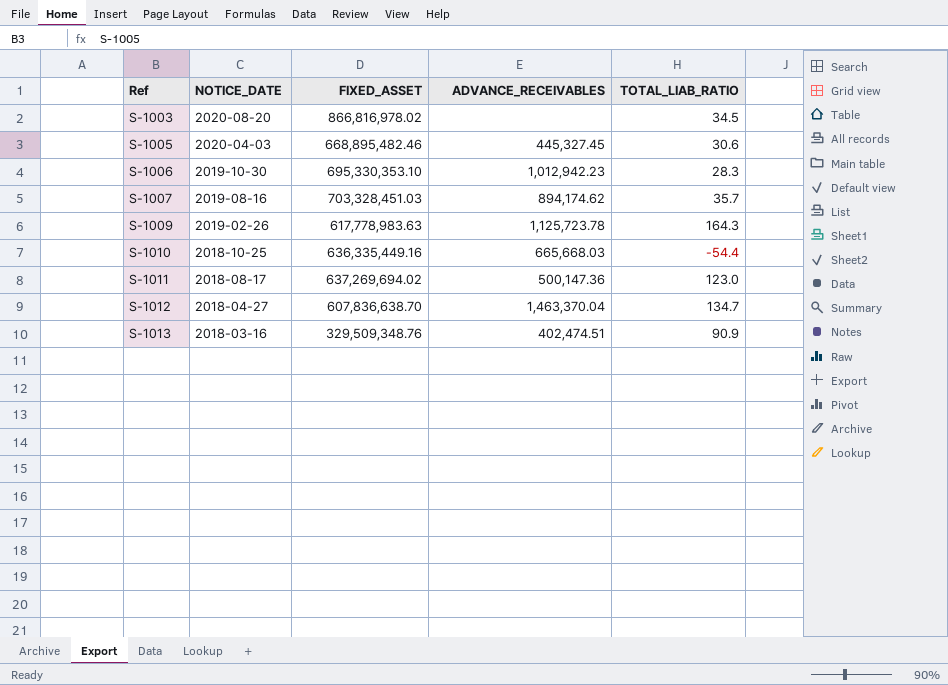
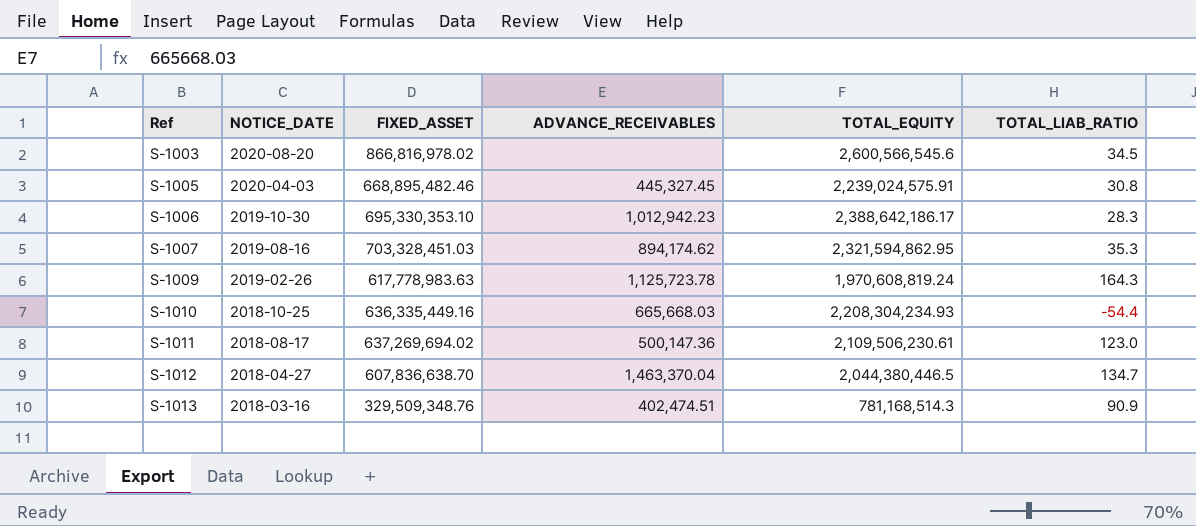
column TOTAL_EQUITY | position: none -> 5
S-1005 | TOTAL_LIAB_RATIO: 30.6 -> 30.8
S-1007 | TOTAL_LIAB_RATIO: 35.7 -> 35.3

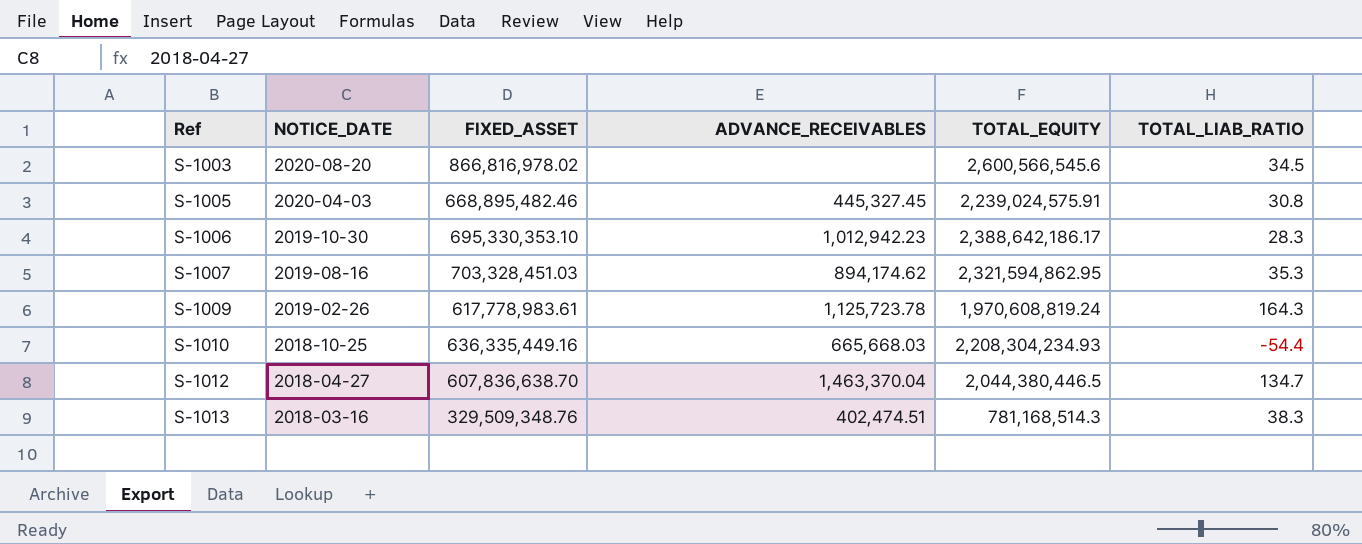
row S-1011: 2018-08-17 | 637,269,694.02 | 500,147.36 | 2,109,506,230.61 | 123.0 -> none
S-1009 | FIXED_ASSET: 617,778,983.63 -> 617,778,983.61
S-1013 | TOTAL_LIAB_RATIO: 90.9 -> 38.3

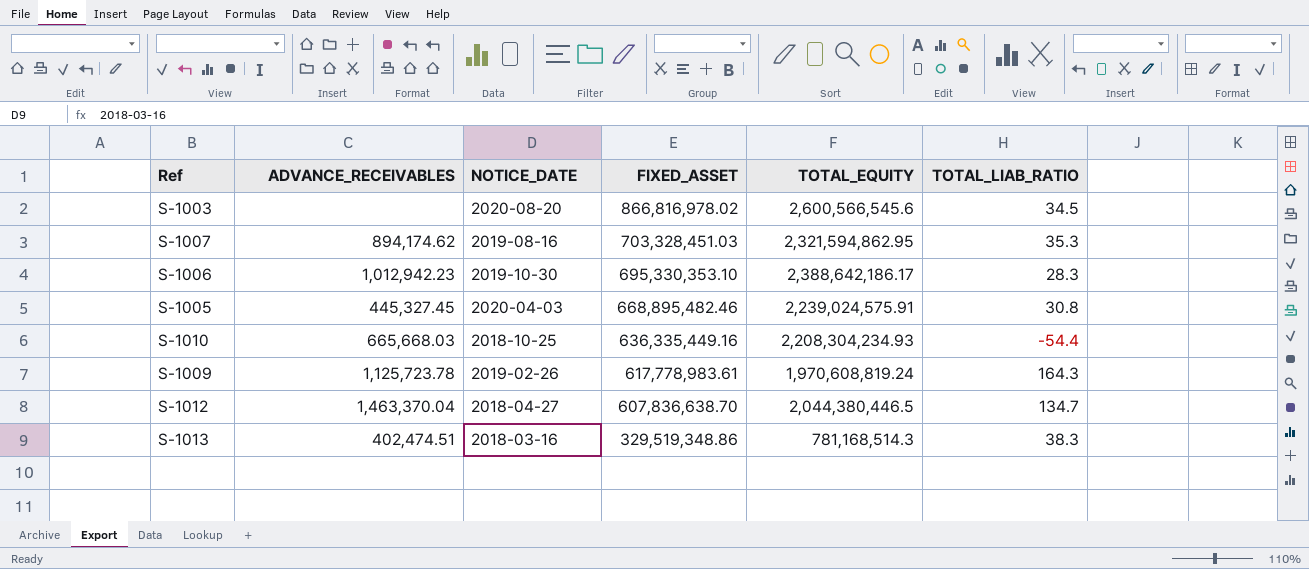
row order: Ref ascending -> FIXED_ASSET descending
column ADVANCE_RECEIVABLES | position: 4 -> 2
S-1013 | FIXED_ASSET: 329,509,348.76 -> 329,519,348.86

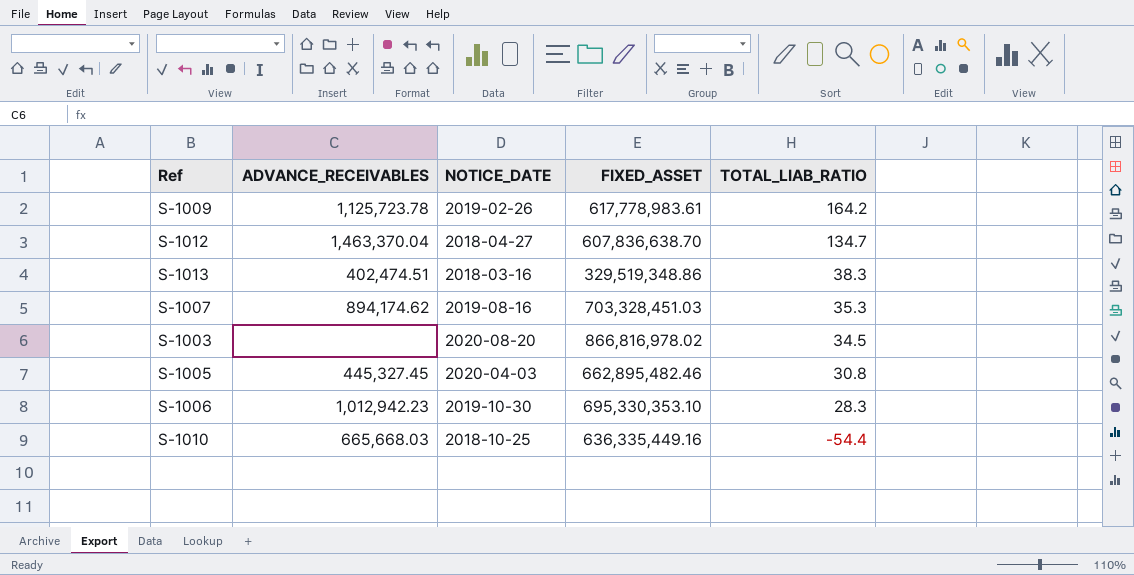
row order: FIXED_ASSET descending -> TOTAL_LIAB_RATIO descending
column TOTAL_EQUITY | position: 5 -> none
S-1009 | TOTAL_LIAB_RATIO: 164.3 -> 164.2
S-1005 | FIXED_ASSET: 668,895,482.46 -> 662,895,482.46

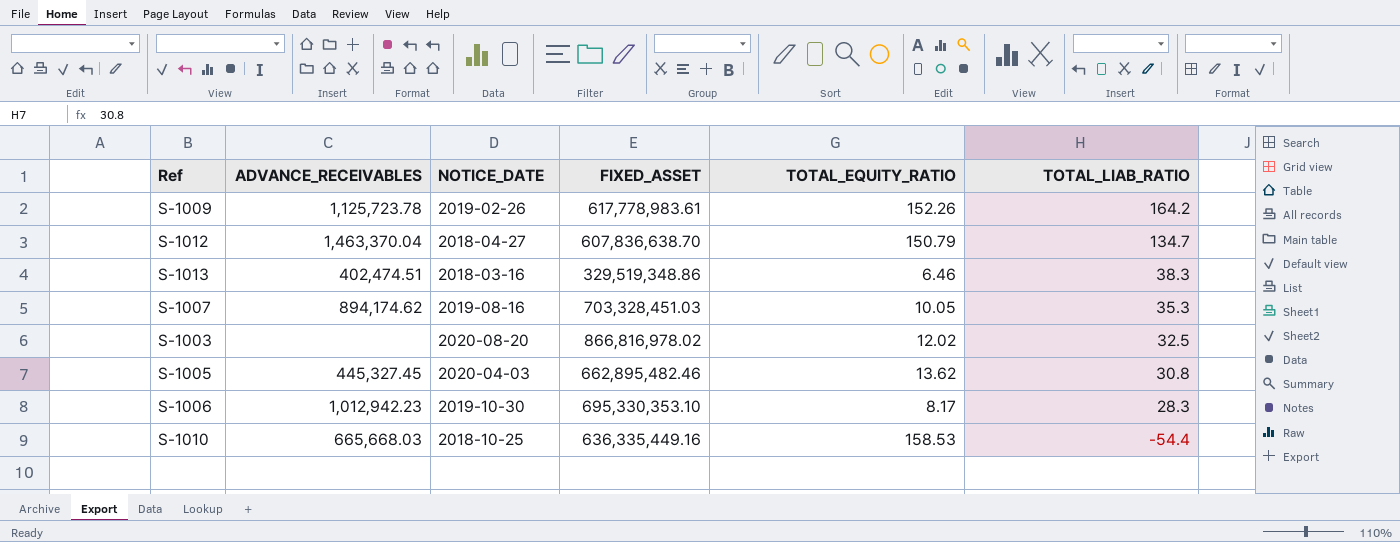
column TOTAL_EQUITY_RATIO | position: none -> 5
S-1003 | TOTAL_LIAB_RATIO: 34.5 -> 32.5

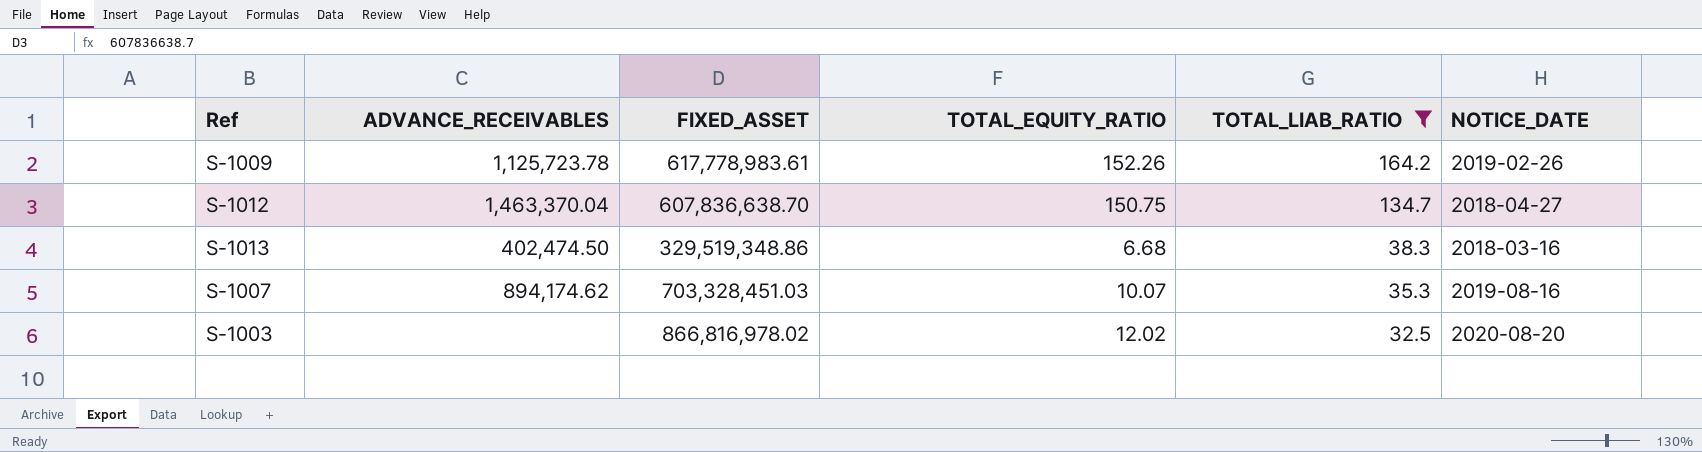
filter: none -> TOTAL_LIAB_RATIO >= 32.5
column NOTICE_DATE | position: 3 -> 6
S-1012 | TOTAL_EQUITY_RATIO: 150.79 -> 150.75
S-1013 | ADVANCE_RECEIVABLES: 402,474.51 -> 402,474.50
S-1013 | TOTAL_EQUITY_RATIO: 6.46 -> 6.68
S-1007 | TOTAL_EQUITY_RATIO: 10.05 -> 10.07

